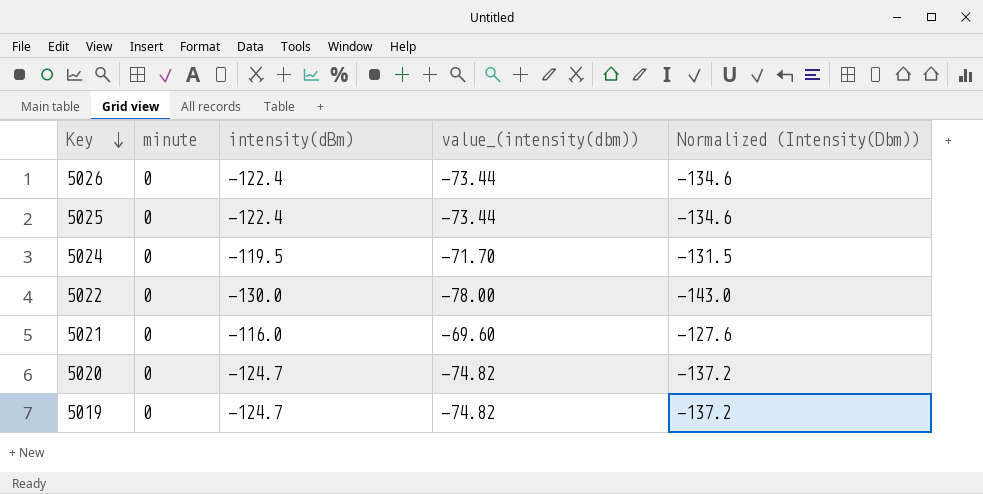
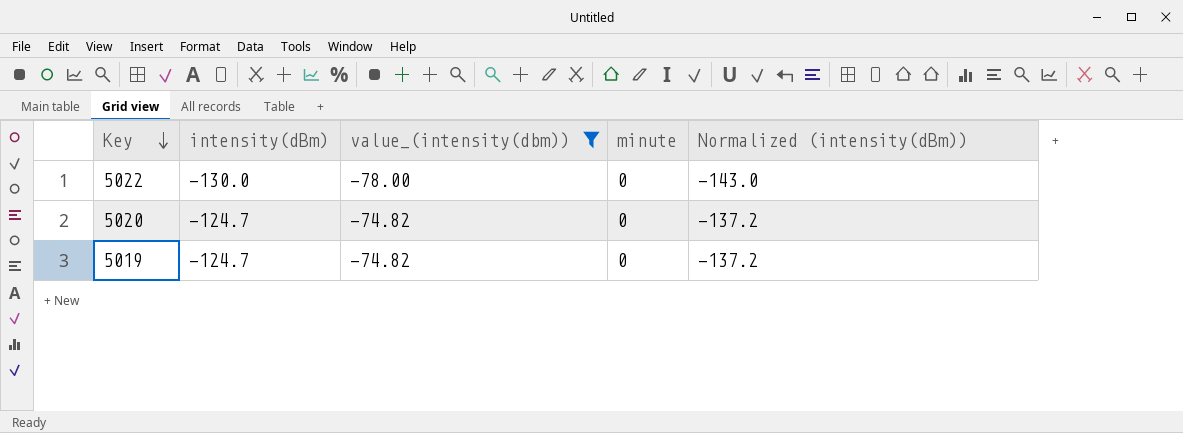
filter: none -> value_(intensity(dbm)) <= -74.82
column minute | position: 2 -> 4
column name: Normalized (Intensity(Dbm)) -> Normalized (intensity(dBm))

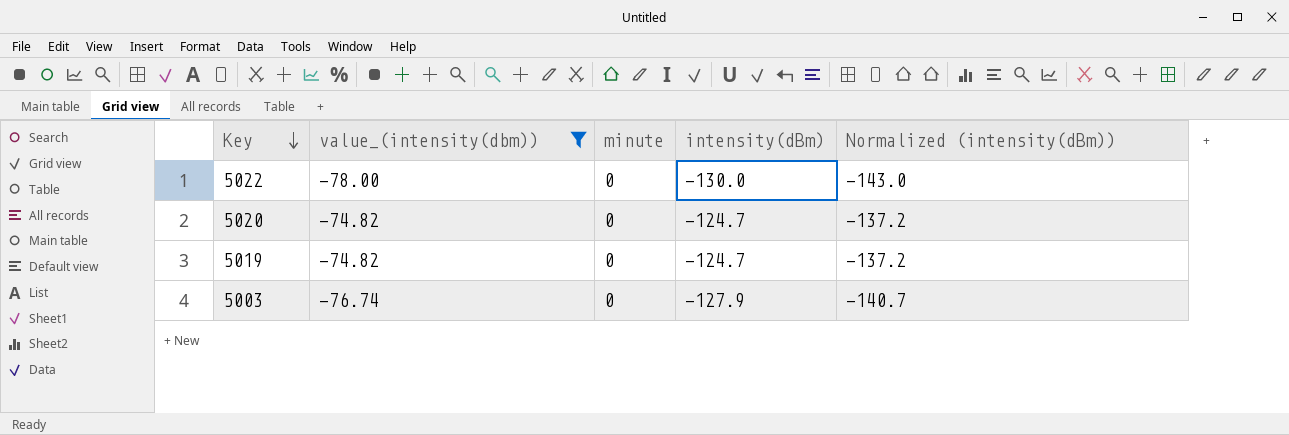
column intensity(dBm) | position: 2 -> 4
row 5003: none -> -76.74 | 0 | -127.9 | -140.7

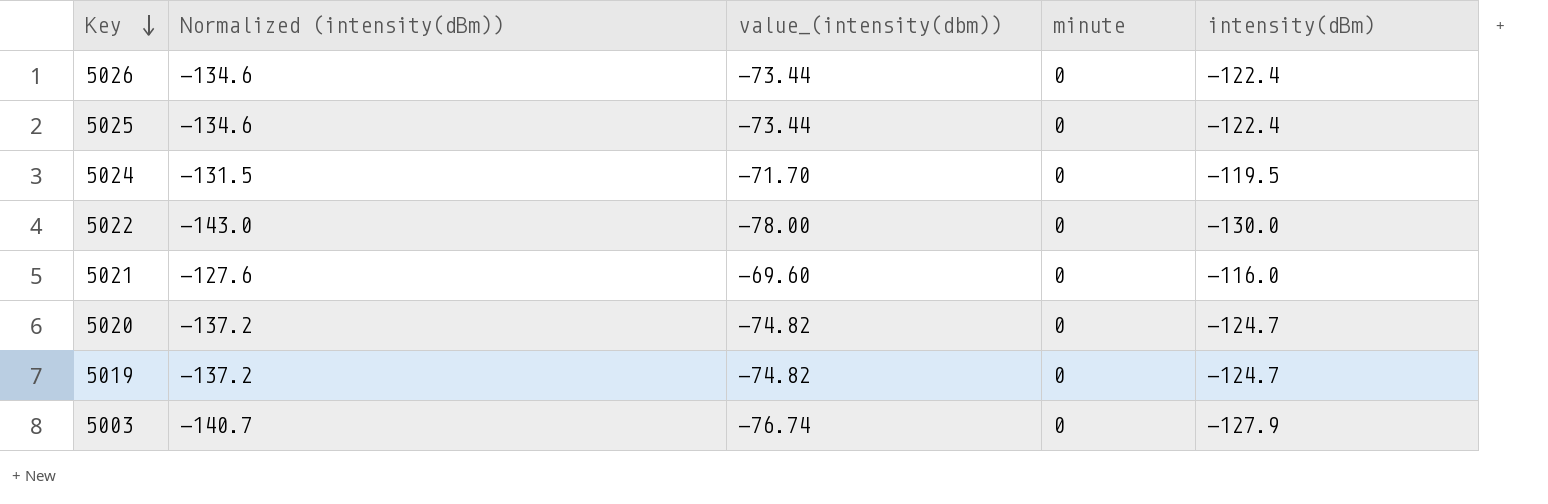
filter: value_(intensity(dbm)) <= -74.82 -> none
column Normalized (intensity(dBm)) | position: 5 -> 2

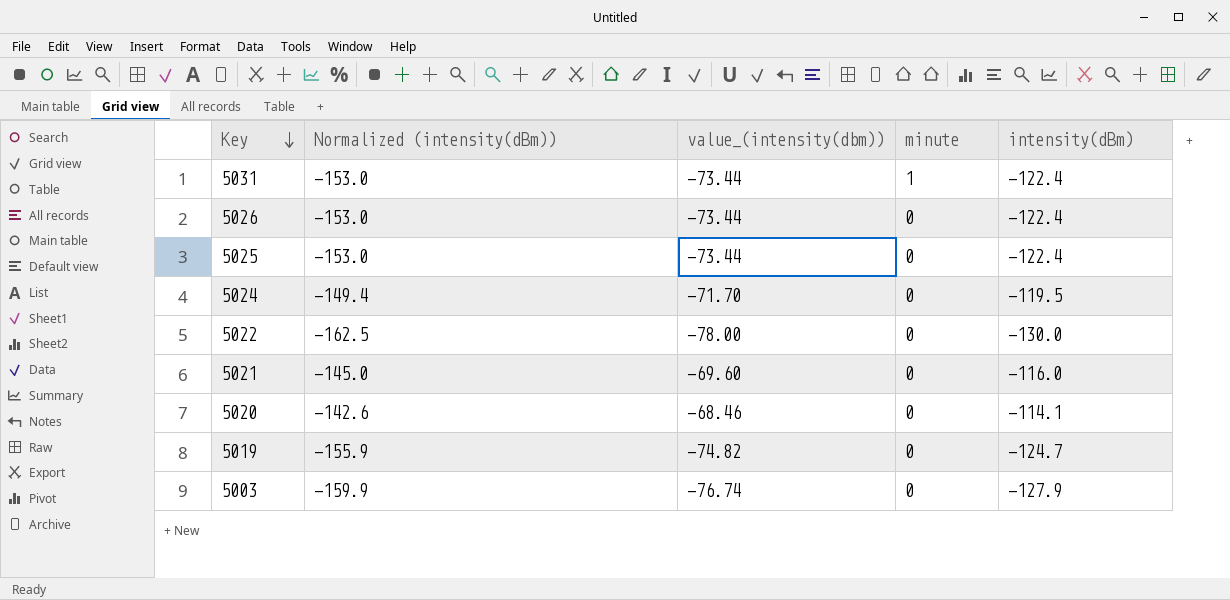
column Normalized (intensity(dBm)) | formula: [intensity(dBm)] * 1.1 -> [intensity(dBm)] * 1.25
row 5031: none -> -153.0 | -73.44 | 1 | -122.4
5020 | value_(intensity(dbm)): -74.82 -> -68.46
5020 | intensity(dBm): -124.7 -> -114.1

